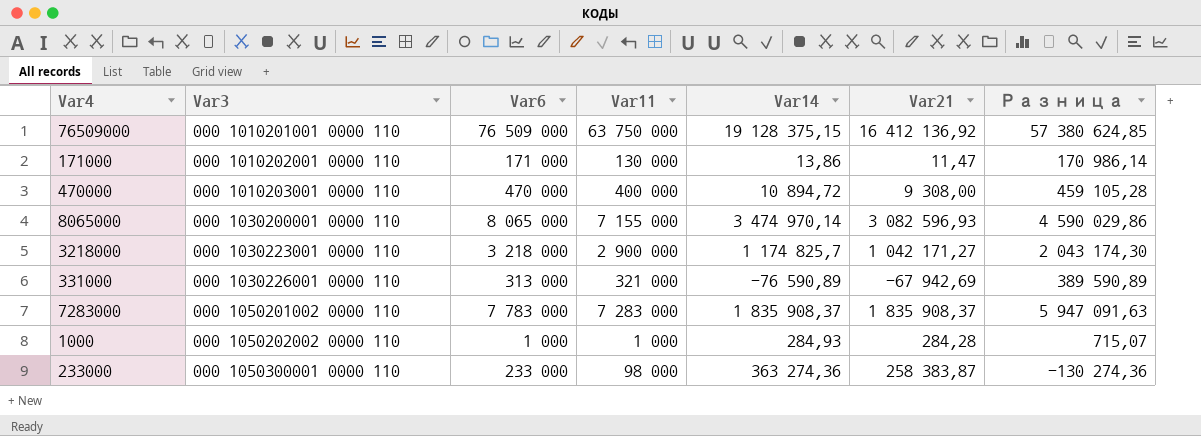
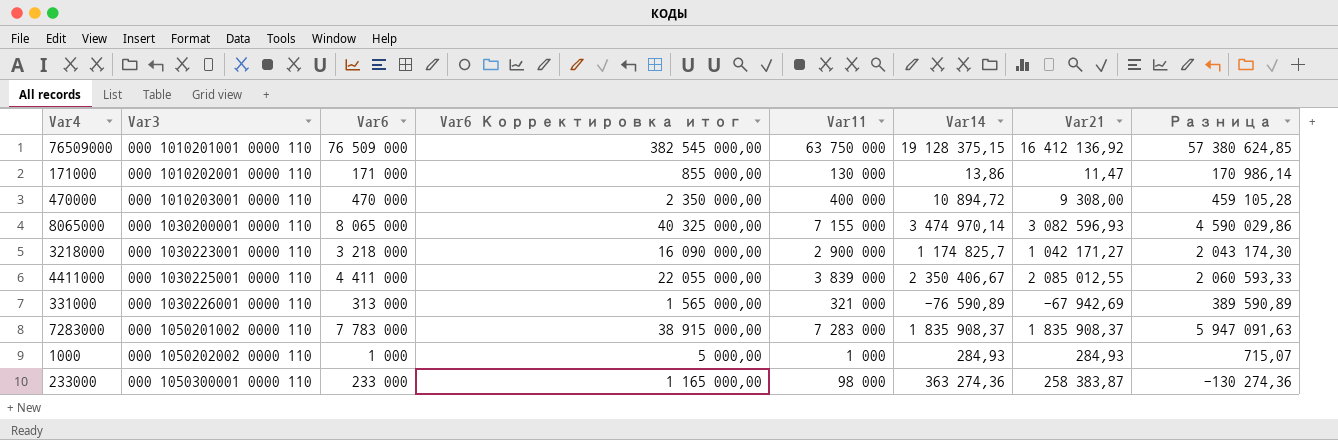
column Var6 Корректировка итог | formula: none -> [Var6] * 5
row 4411000: none -> 000 1030225001 0000 110 | 4 411 000 | 22 055 000,00 | 3 839 000 | 2 350 406,67 | 2 085 012,55 | 2 060 593,33
1000 | Var21: 284,28 -> 284,93

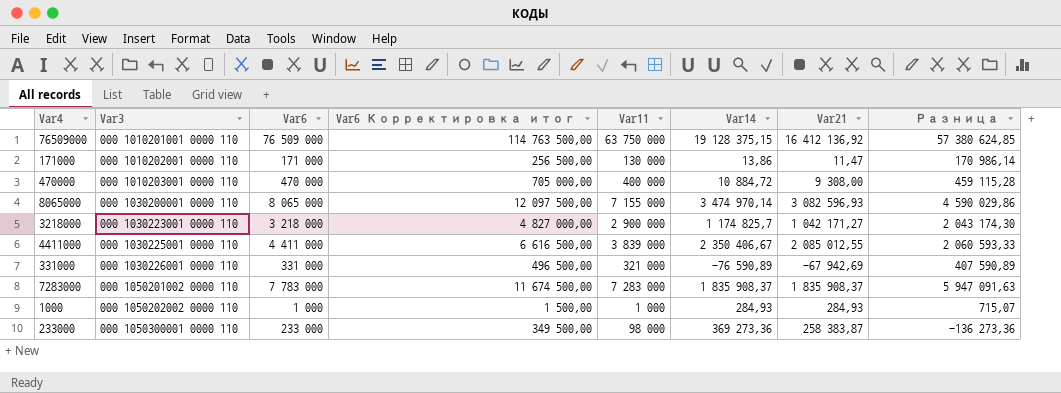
column Var6 Корректировка итог | formula: [Var6] * 5 -> [Var6] * 1,5
470000 | Var14: 10 894,72 -> 10 884,72
470000 | Разница: 459 105,28 -> 459 115,28
331000 | Var6: 313 000 -> 331 000
331000 | Разница: 389 590,89 -> 407 590,89
233000 | Var14: 363 274,36 -> 369 273,36
233000 | Разница: -130 274,36 -> -136 273,36

